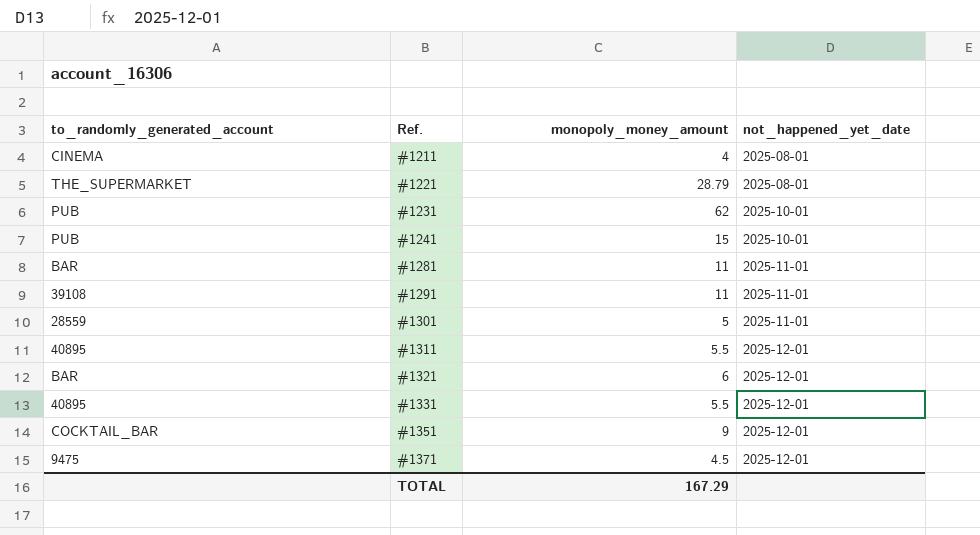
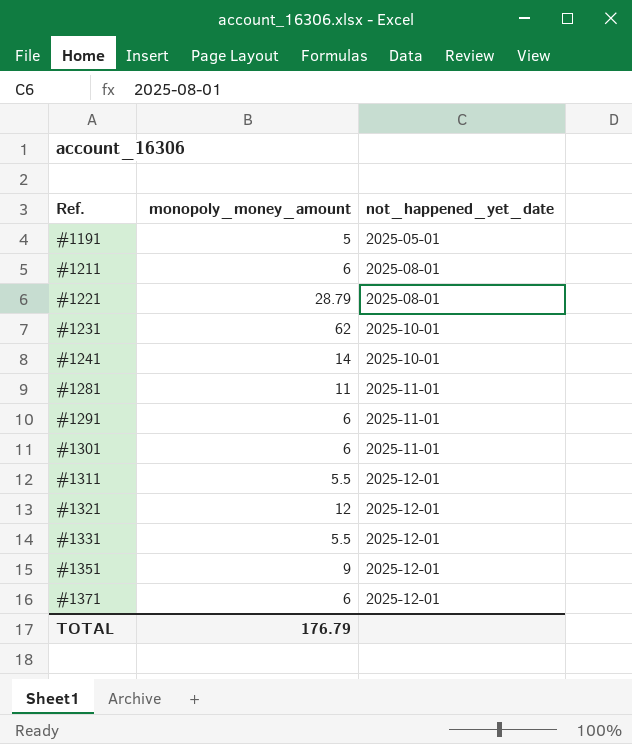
column to_randomly_generated_account | position: 1 -> none
row #1191: none -> 5 | 2025-05-01
#1211 | monopoly_money_amount: 4 -> 6
#1241 | monopoly_money_amount: 15 -> 14
#1291 | monopoly_money_amount: 11 -> 6
#1301 | monopoly_money_amount: 5 -> 6
#1321 | monopoly_money_amount: 6 -> 12
#1371 | monopoly_money_amount: 4.5 -> 6
TOTAL | monopoly_money_amount: 167.29 -> 176.79

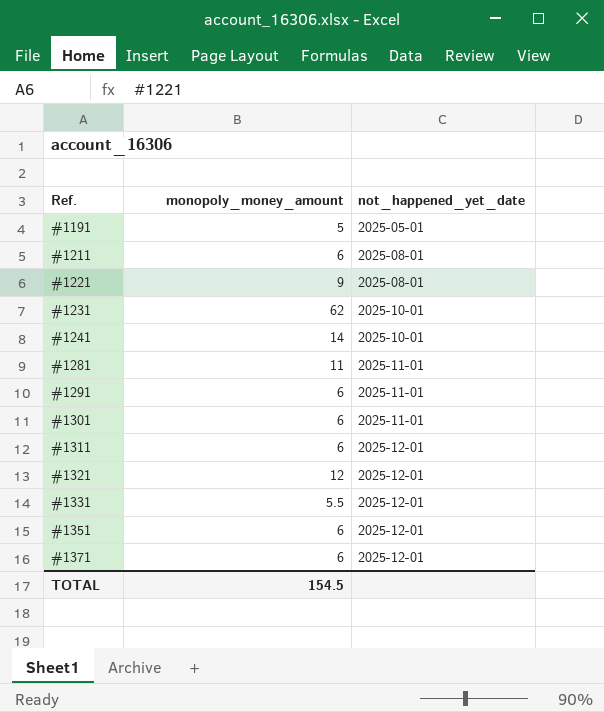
#1221 | monopoly_money_amount: 28.79 -> 9
#1311 | monopoly_money_amount: 5.5 -> 6
#1351 | monopoly_money_amount: 9 -> 6
TOTAL | monopoly_money_amount: 176.79 -> 154.5

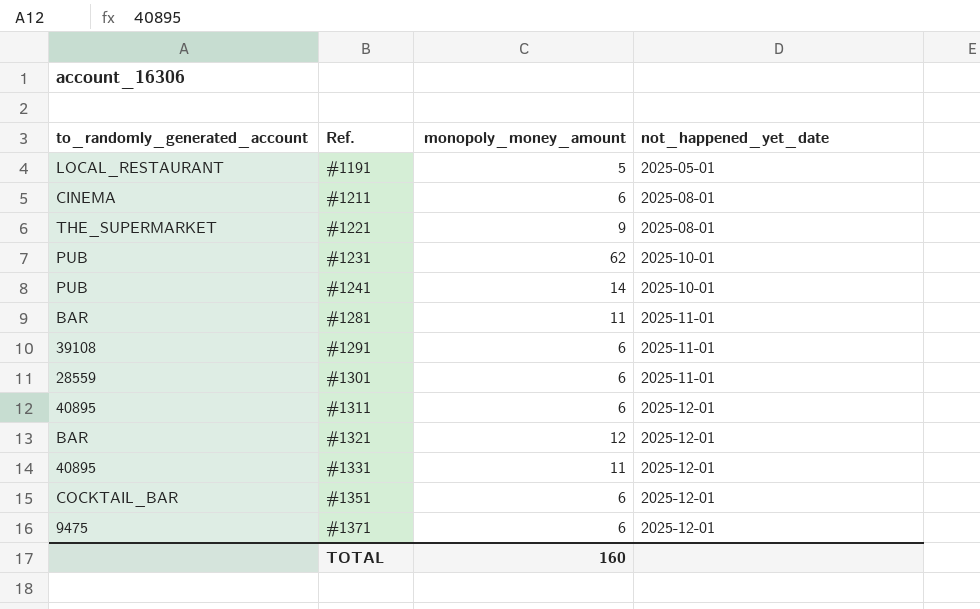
column to_randomly_generated_account | position: none -> 1
#1331 | monopoly_money_amount: 5.5 -> 11
TOTAL | monopoly_money_amount: 154.5 -> 160

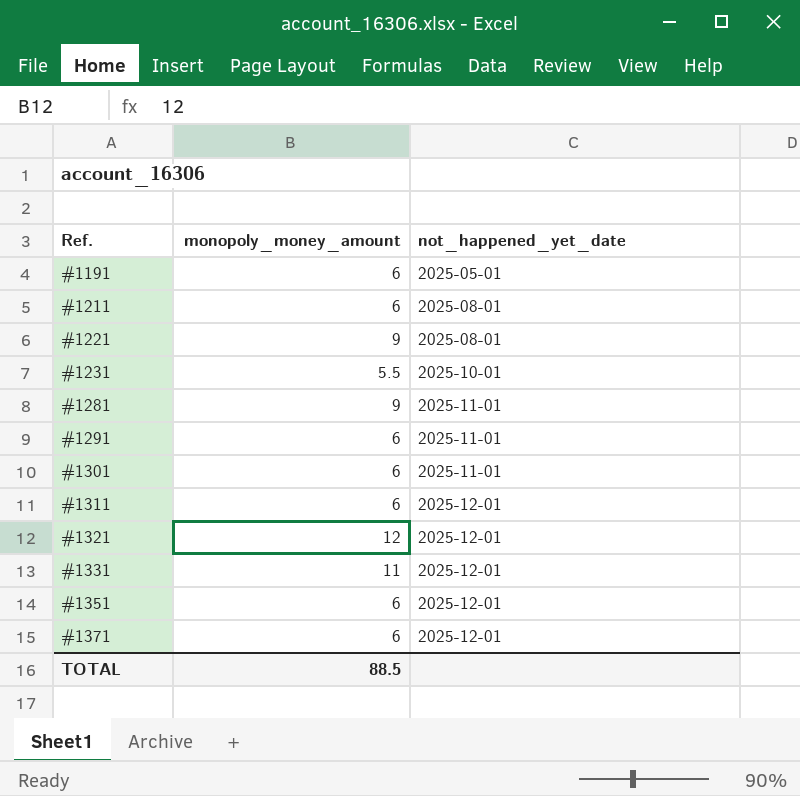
column to_randomly_generated_account | position: 1 -> none
row #1241: PUB | 14 | 2025-10-01 -> none
#1191 | monopoly_money_amount: 5 -> 6
#1231 | monopoly_money_amount: 62 -> 5.5
#1281 | monopoly_money_amount: 11 -> 9
TOTAL | monopoly_money_amount: 160 -> 88.5

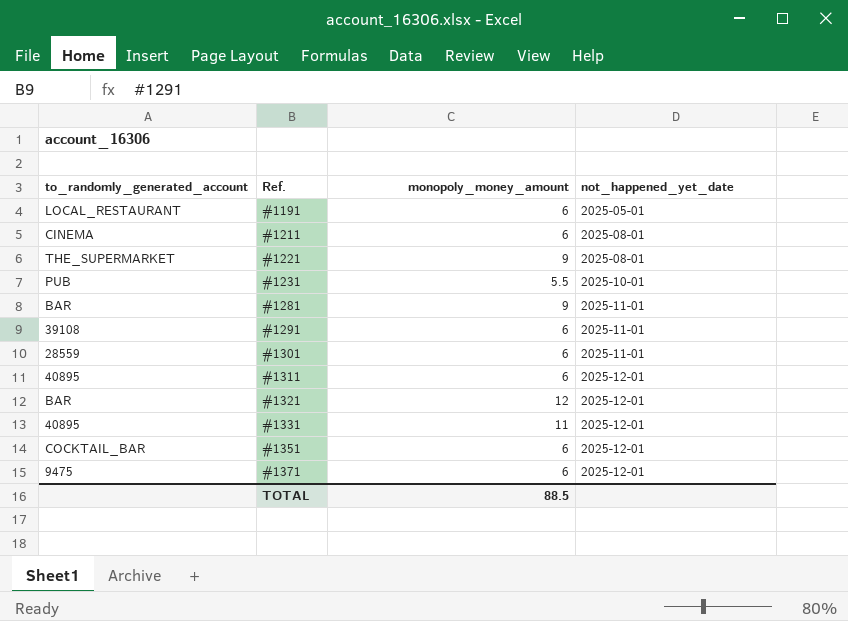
column to_randomly_generated_account | position: none -> 1

